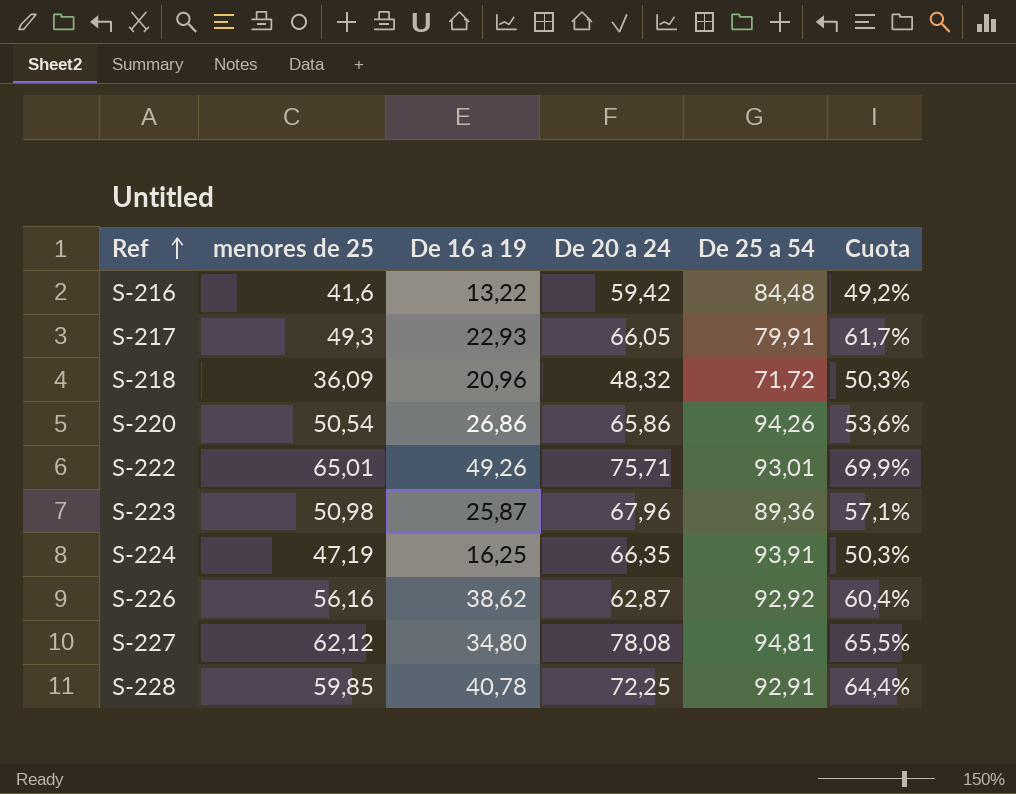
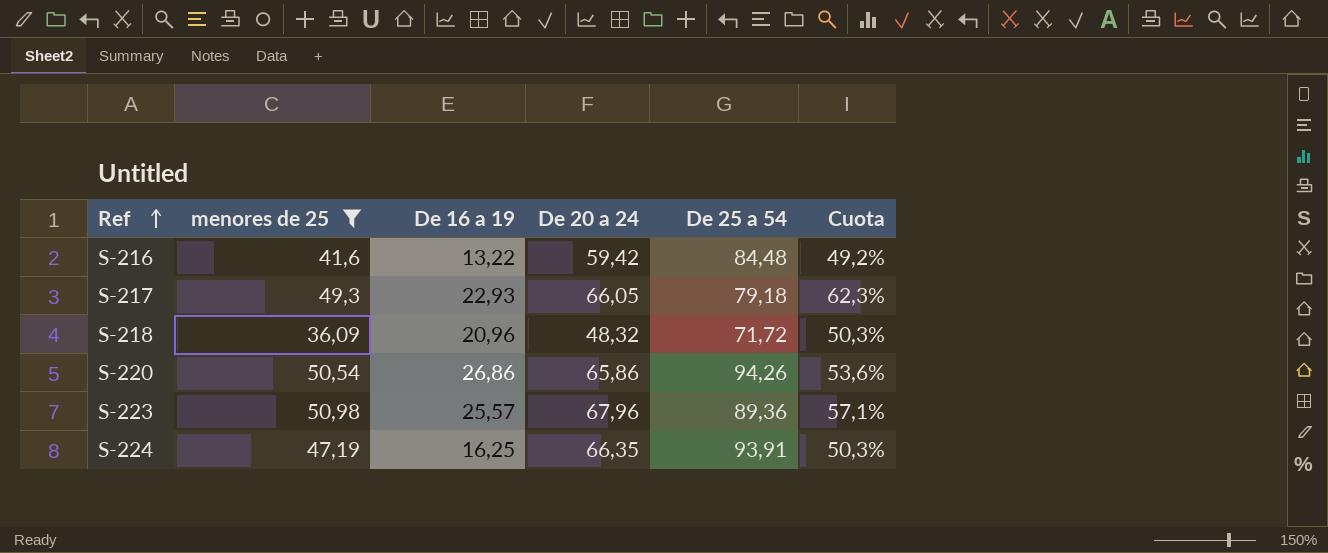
filter: none -> menores de 25 <= 50,98
S-217 | De 25 a 54: 79,91 -> 79,18
S-217 | Cuota: 61,7% -> 62,3%
S-223 | De 16 a 19: 25,87 -> 25,57

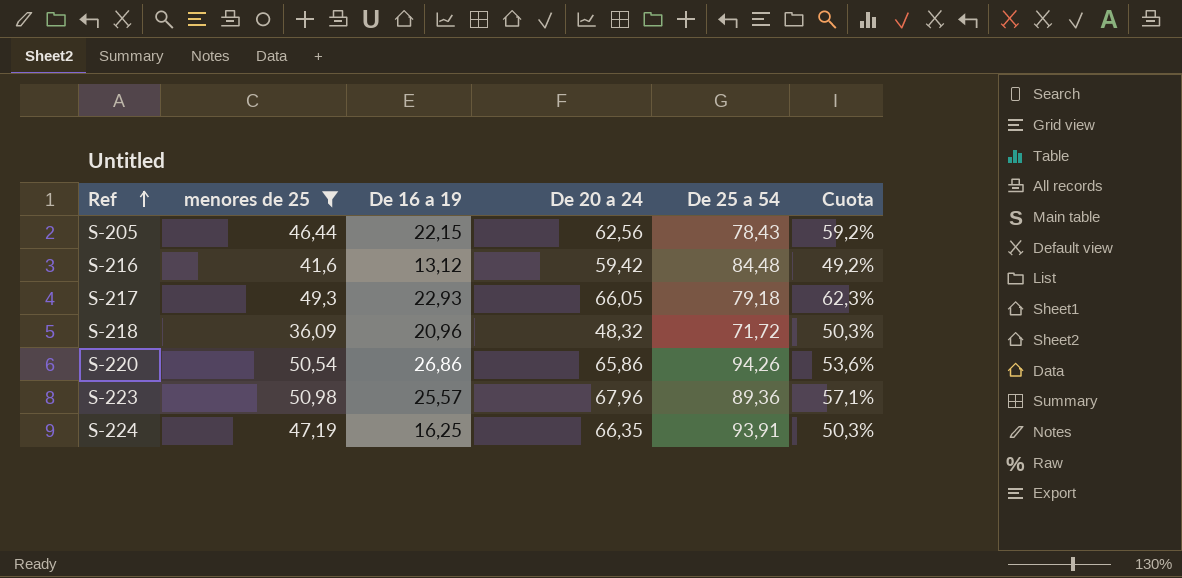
row S-205: none -> 46,44 | 22,15 | 62,56 | 78,43 | 59,2%
S-216 | De 16 a 19: 13,22 -> 13,12

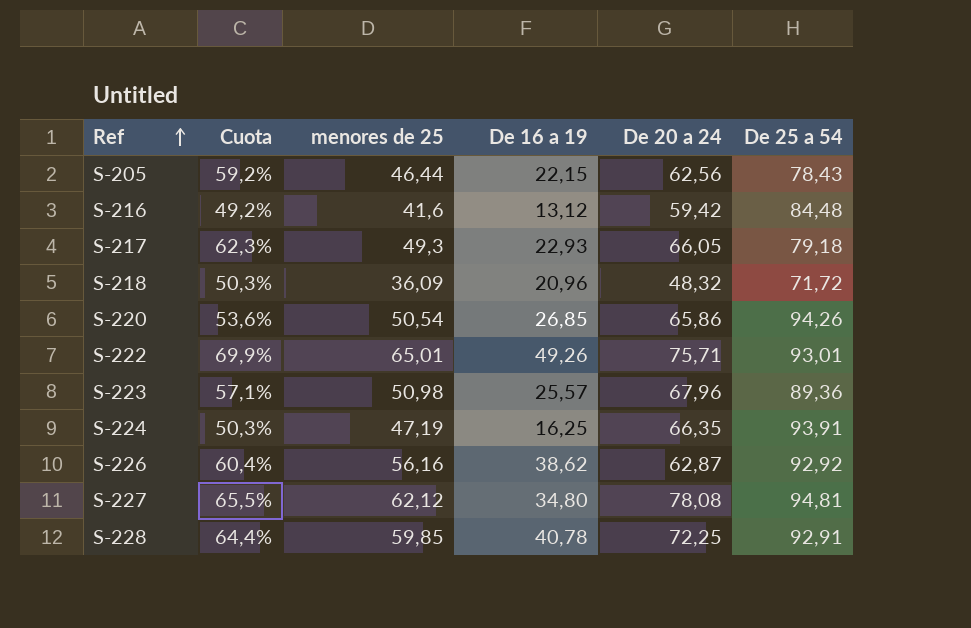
filter: menores de 25 <= 50,98 -> none
column Cuota | position: 6 -> 2
S-220 | De 16 a 19: 26,86 -> 26,85

